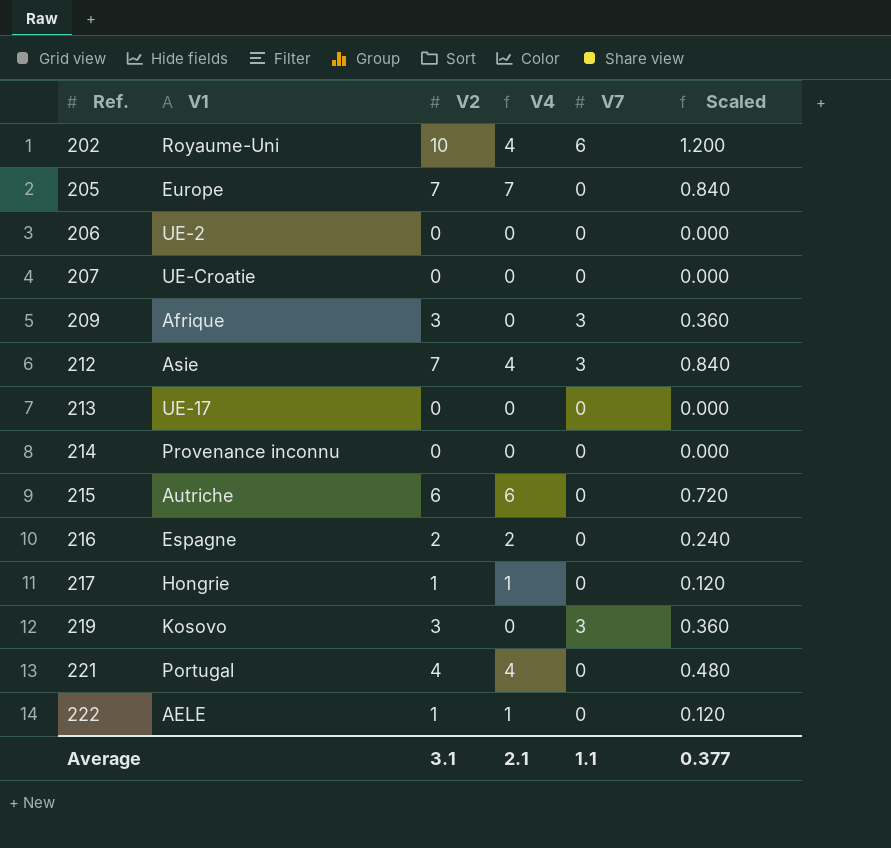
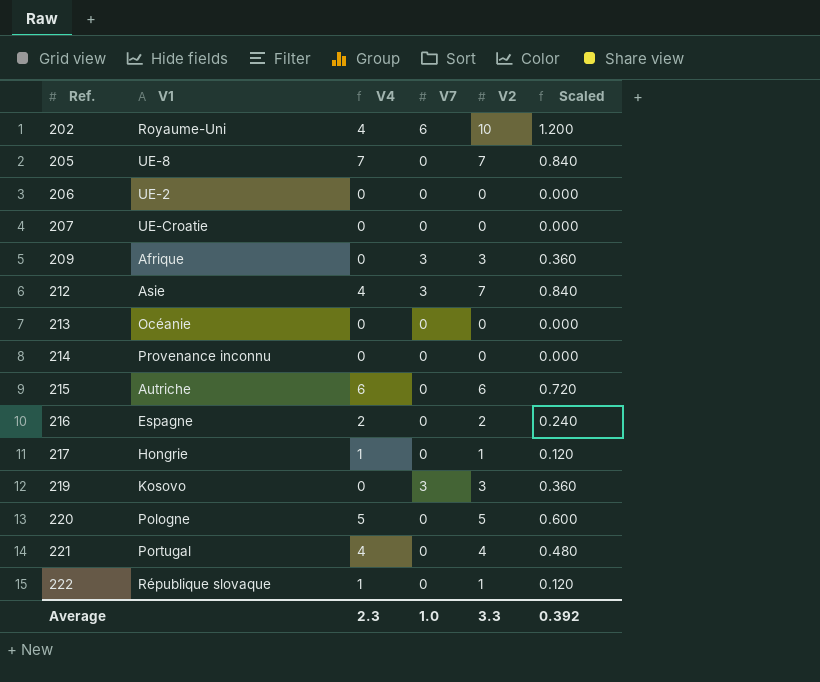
column V2 | position: 3 -> 5
205 | V1: Europe -> UE-8
213 | V1: UE-17 -> Océanie
row 220: none -> Pologne | 5 | 0 | 5 | 0.600
222 | V1: AELE -> République slovaque
Average | V4: 2.1 -> 2.3
Average | V7: 1.1 -> 1.0
Average | V2: 3.1 -> 3.3
Average | Scaled: 0.377 -> 0.392

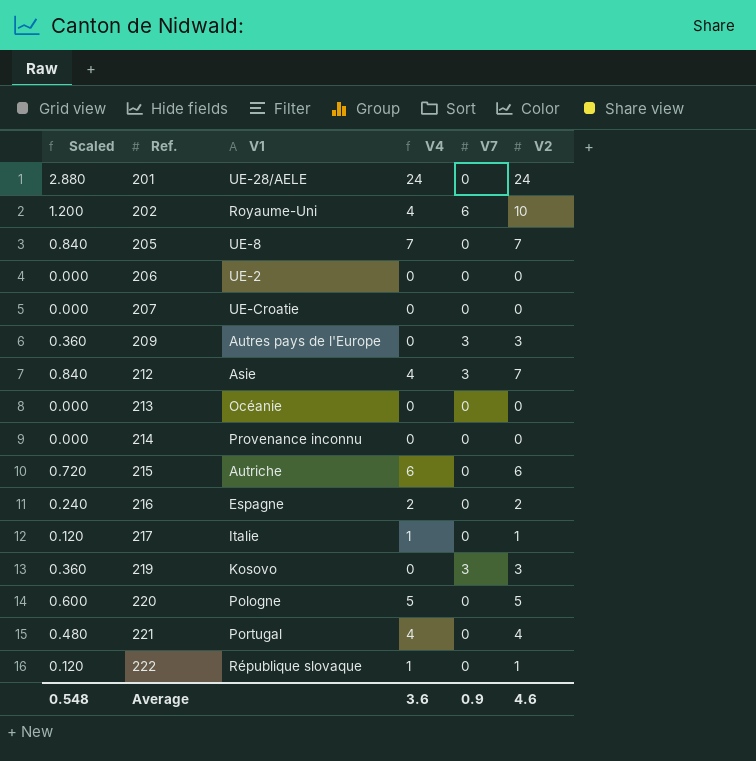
column Scaled | position: 6 -> 1
row 201: none -> 2.880 | UE-28/AELE | 24 | 0 | 24
209 | V1: Afrique -> Autres pays de l'Europe
217 | V1: Hongrie -> Italie
Average | Scaled: 0.392 -> 0.548
Average | V4: 2.3 -> 3.6
Average | V7: 1.0 -> 0.9
Average | V2: 3.3 -> 4.6

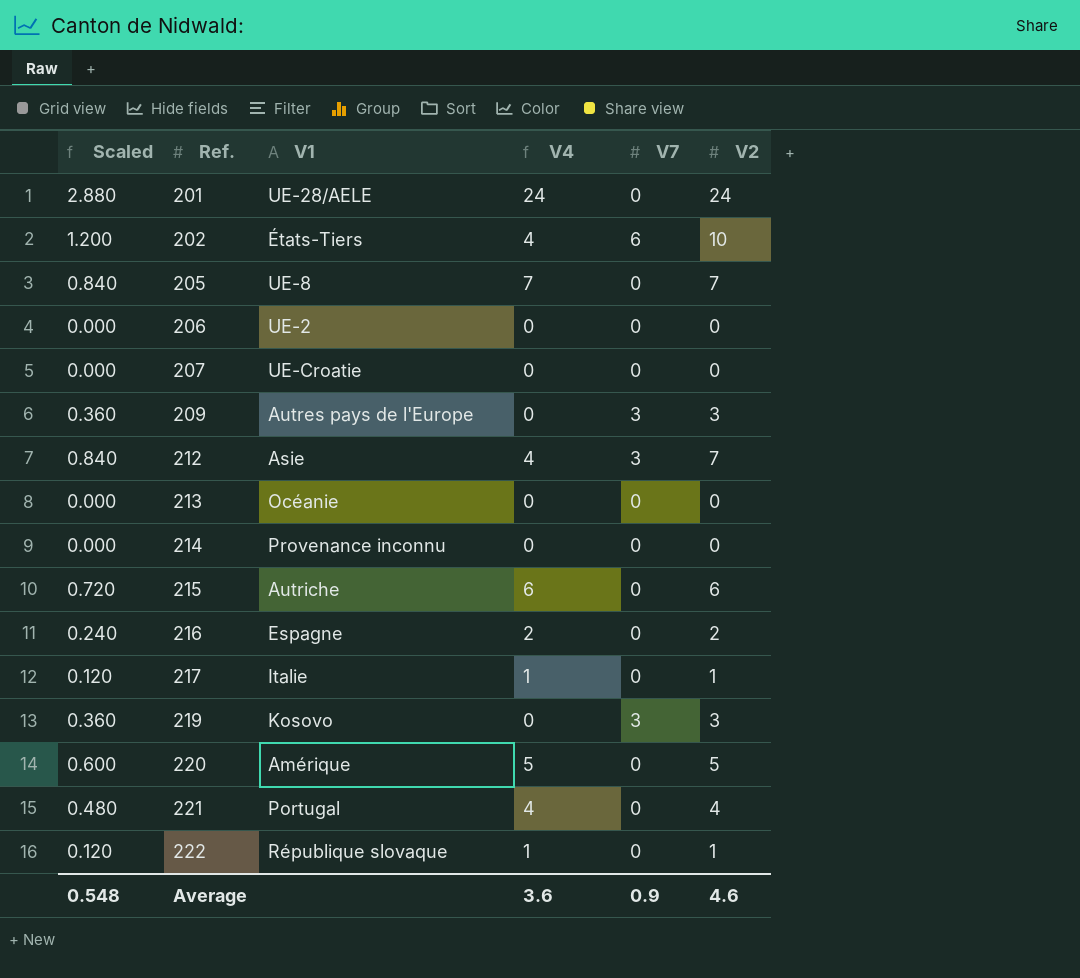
202 | V1: Royaume-Uni -> États-Tiers
220 | V1: Pologne -> Amérique

